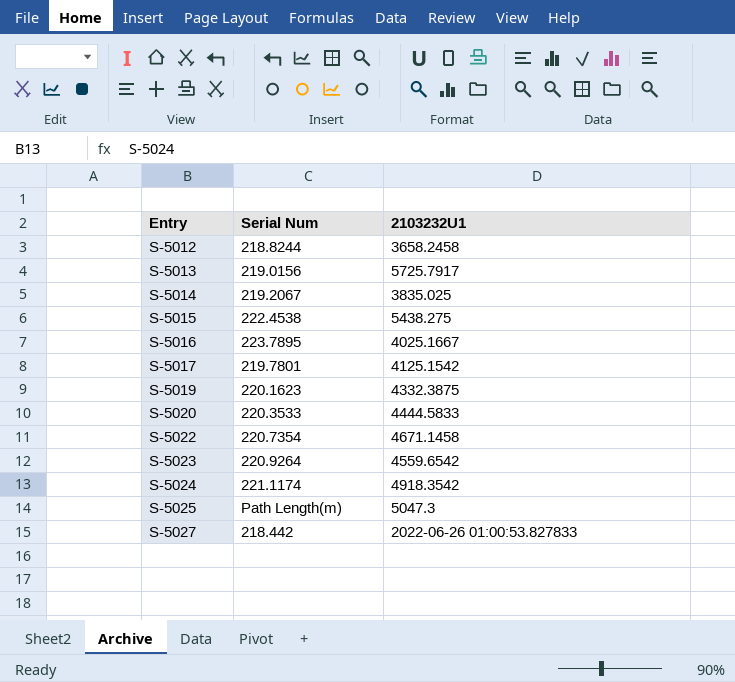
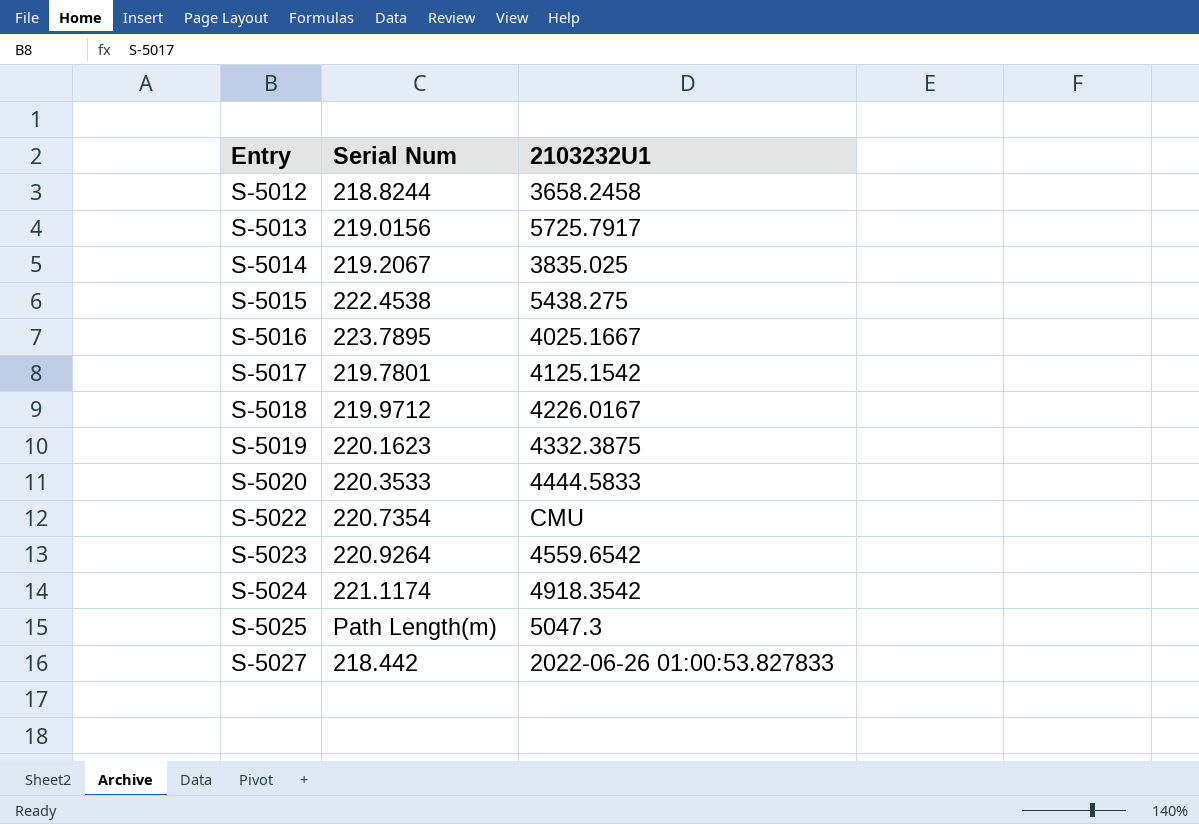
row S-5018: none -> 219.9712 | 4226.0167
S-5022 | 2103232U1: 4671.1458 -> CMU

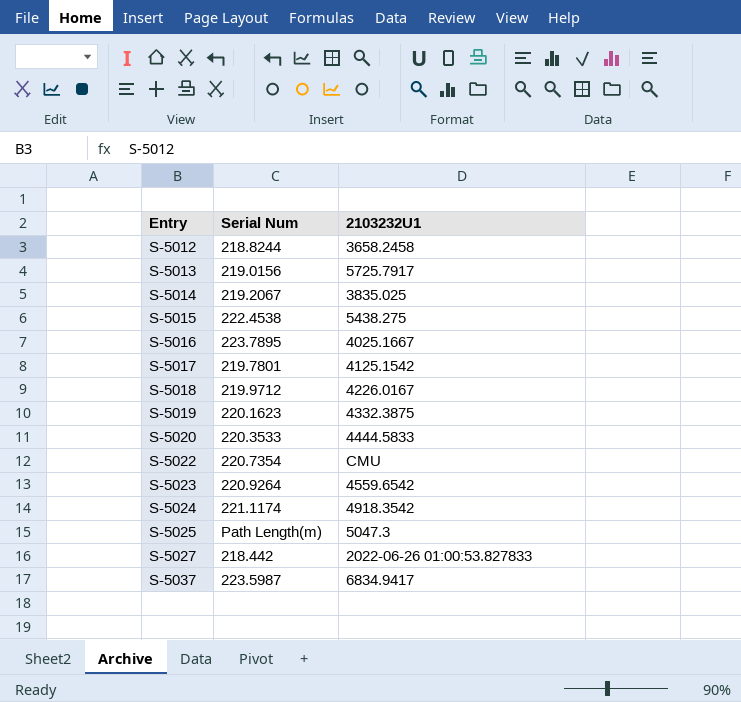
row S-5037: none -> 223.5987 | 6834.9417

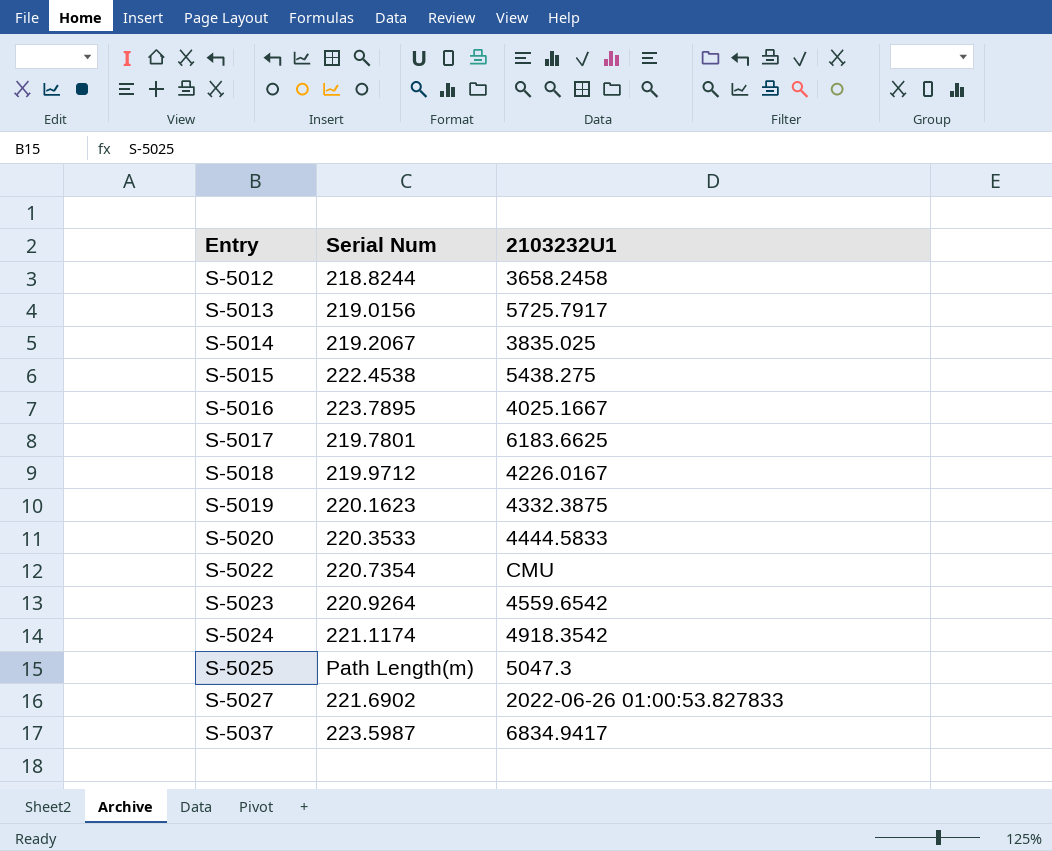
S-5017 | 2103232U1: 4125.1542 -> 6183.6625
S-5027 | Serial Num: 218.442 -> 221.6902

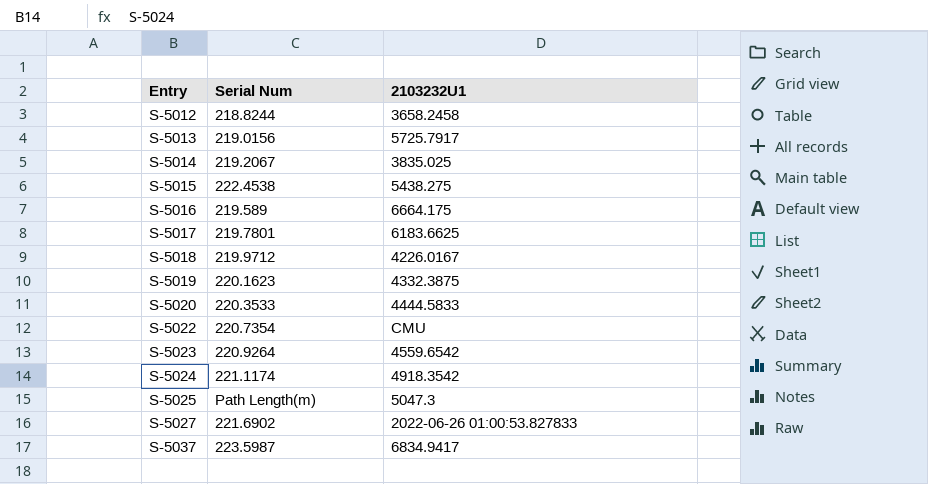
S-5016 | Serial Num: 223.7895 -> 219.589
S-5016 | 2103232U1: 4025.1667 -> 6664.175

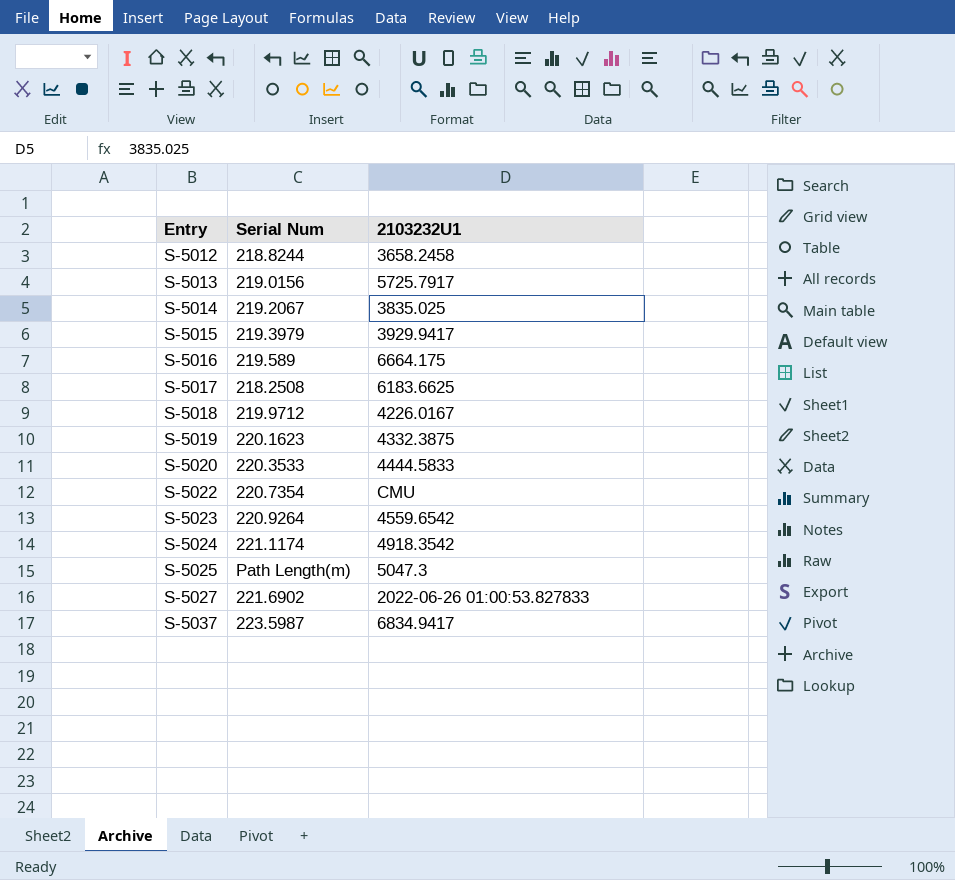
S-5015 | Serial Num: 222.4538 -> 219.3979
S-5015 | 2103232U1: 5438.275 -> 3929.9417
S-5017 | Serial Num: 219.7801 -> 218.2508

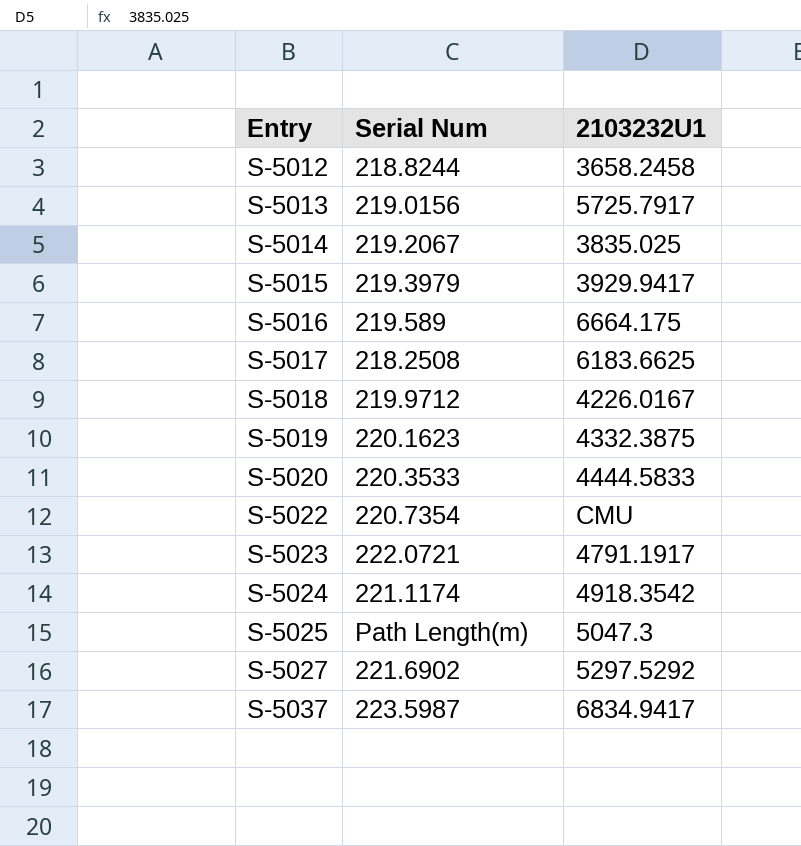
S-5023 | Serial Num: 220.9264 -> 222.0721
S-5023 | 2103232U1: 4559.6542 -> 4791.1917
S-5027 | 2103232U1: 2022-06-26 01:00:53.827833 -> 5297.5292

